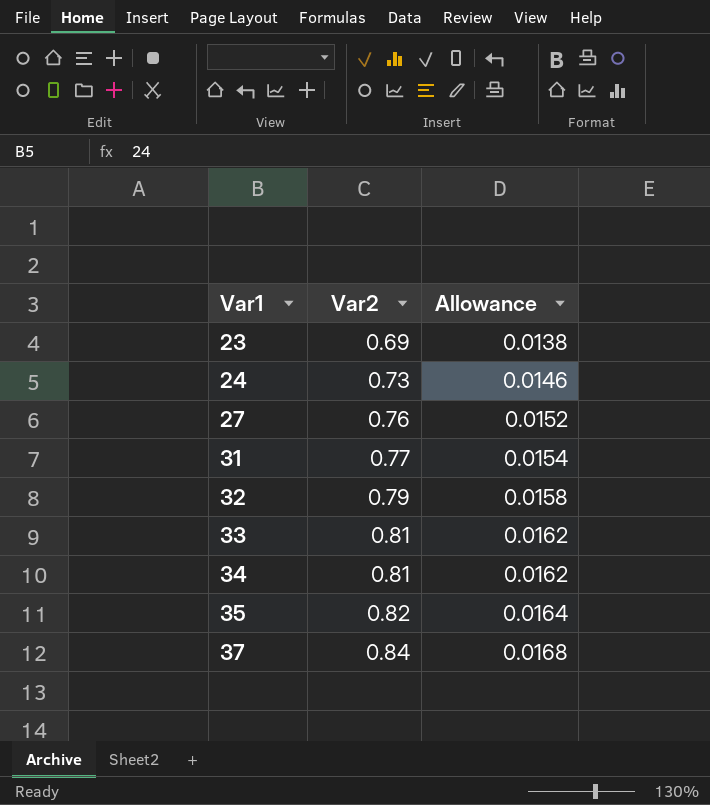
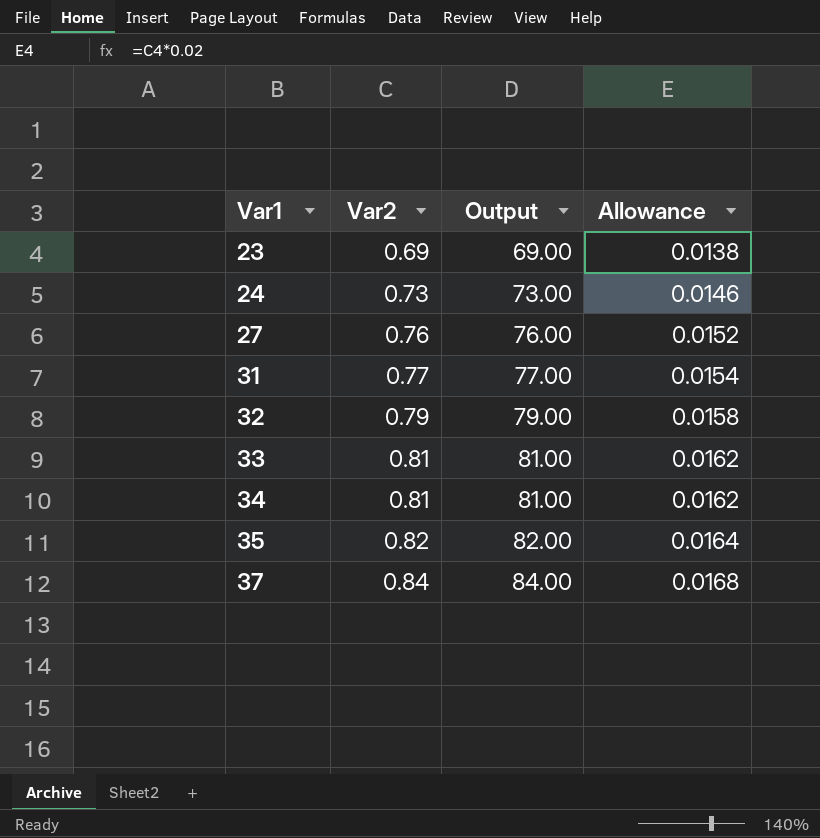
column Output | formula: none -> [Var2] * 100

